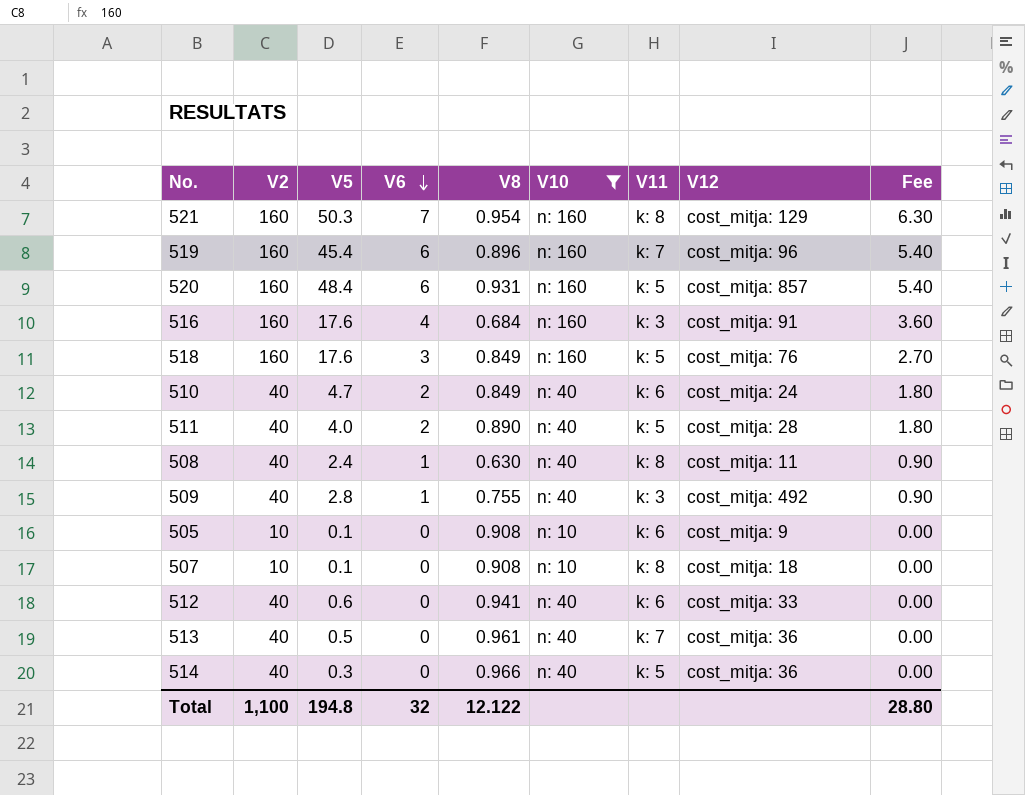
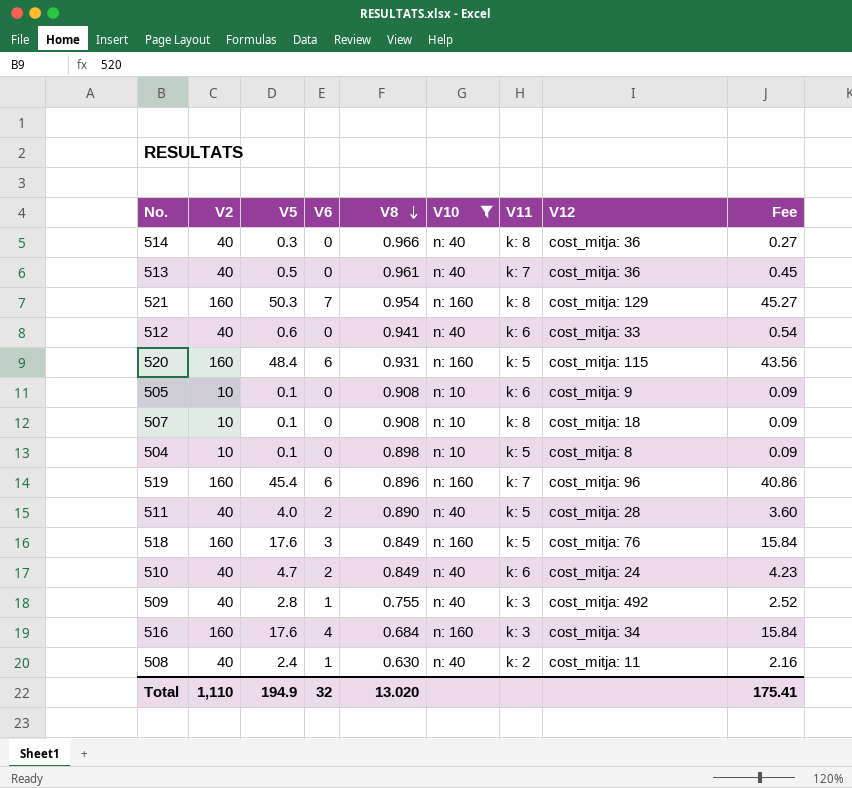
row order: V6 descending -> V8 descending
column Fee | formula: [V6] * 0.9 -> [V5] * 0.9
514 | V11: k: 5 -> k: 8
520 | V12: cost_mitja: 857 -> cost_mitja: 115
row 504: none -> 10 | 0.1 | 0 | 0.898 | n: 10 | k: 5 | cost_mitja: 8 | 0.09
516 | V12: cost_mitja: 91 -> cost_mitja: 34
508 | V11: k: 8 -> k: 2
Total | V2: 1,100 -> 1,110
Total | V5: 194.8 -> 194.9
Total | V8: 12.122 -> 13.020
Total | Fee: 28.80 -> 175.41

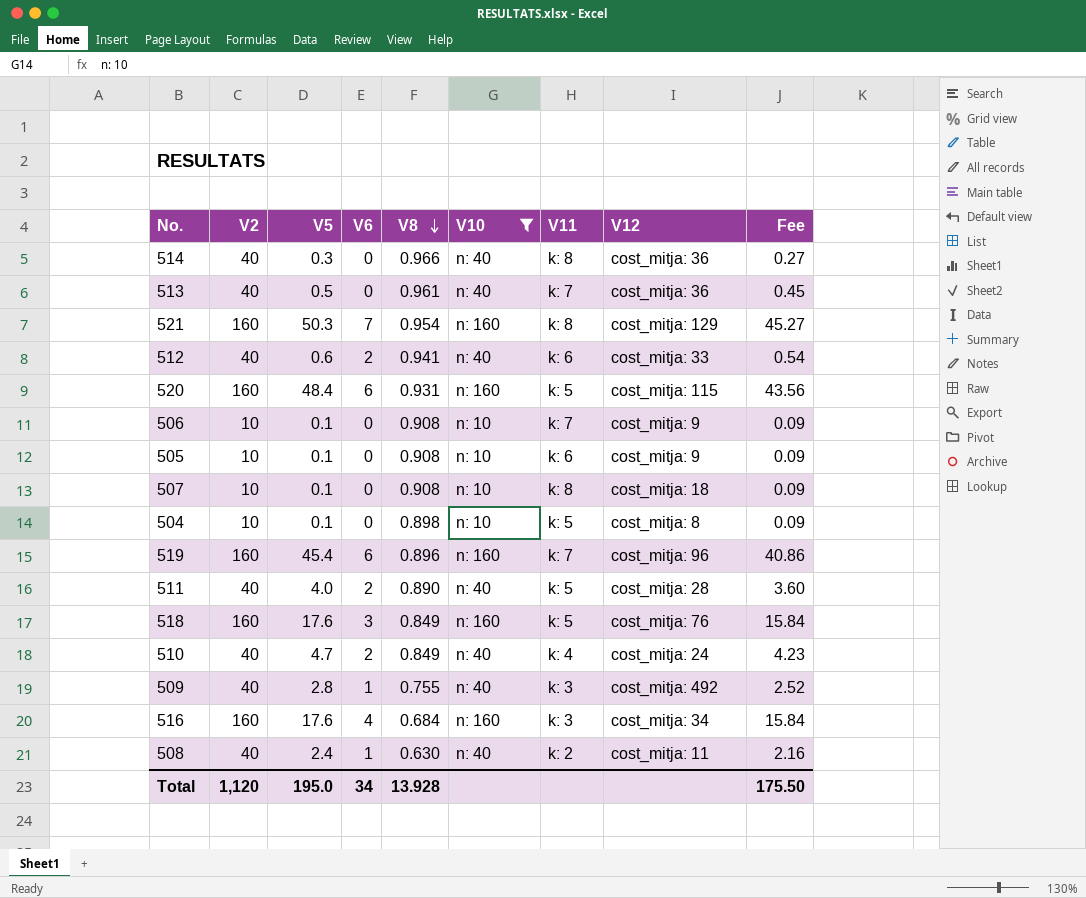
512 | V6: 0 -> 2
row 506: none -> 10 | 0.1 | 0 | 0.908 | n: 10 | k: 7 | cost_mitja: 9 | 0.09
510 | V11: k: 6 -> k: 4
Total | V2: 1,110 -> 1,120
Total | V5: 194.9 -> 195.0
Total | V6: 32 -> 34
Total | V8: 13.020 -> 13.928
Total | Fee: 175.41 -> 175.50

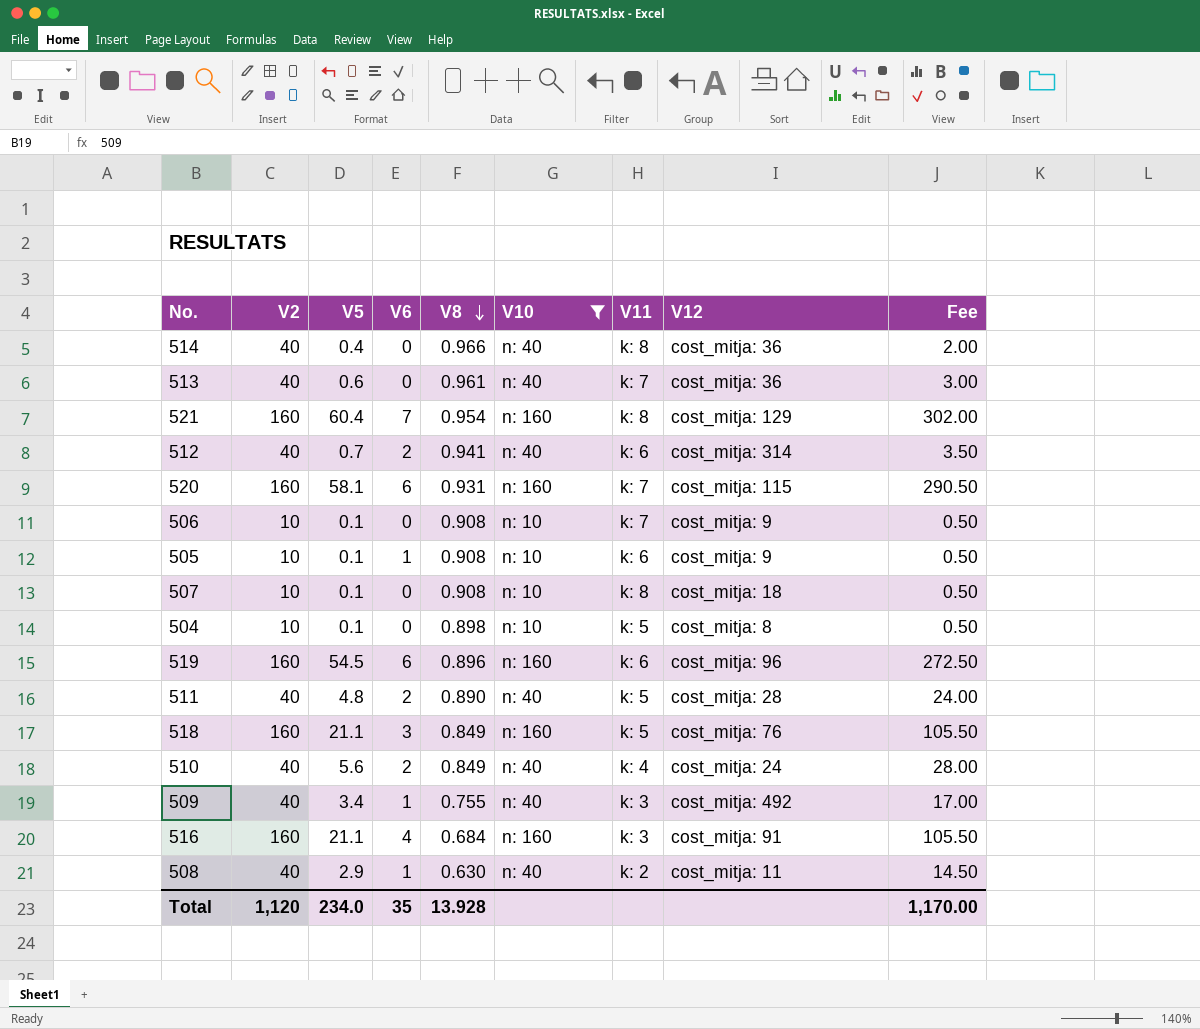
column Fee | formula: [V5] * 0.9 -> [V5] * 5
514 | V5: 0.3 -> 0.4
513 | V5: 0.5 -> 0.6
521 | V5: 50.3 -> 60.4
512 | V5: 0.6 -> 0.7
512 | V12: cost_mitja: 33 -> cost_mitja: 314
520 | V5: 48.4 -> 58.1
520 | V11: k: 5 -> k: 7
505 | V6: 0 -> 1
519 | V5: 45.4 -> 54.5
519 | V11: k: 7 -> k: 6
511 | V5: 4.0 -> 4.8
518 | V5: 17.6 -> 21.1
510 | V5: 4.7 -> 5.6
509 | V5: 2.8 -> 3.4
516 | V5: 17.6 -> 21.1
516 | V12: cost_mitja: 34 -> cost_mitja: 91
508 | V5: 2.4 -> 2.9
Total | V5: 195.0 -> 234.0
Total | V6: 34 -> 35
Total | Fee: 175.50 -> 1,170.00

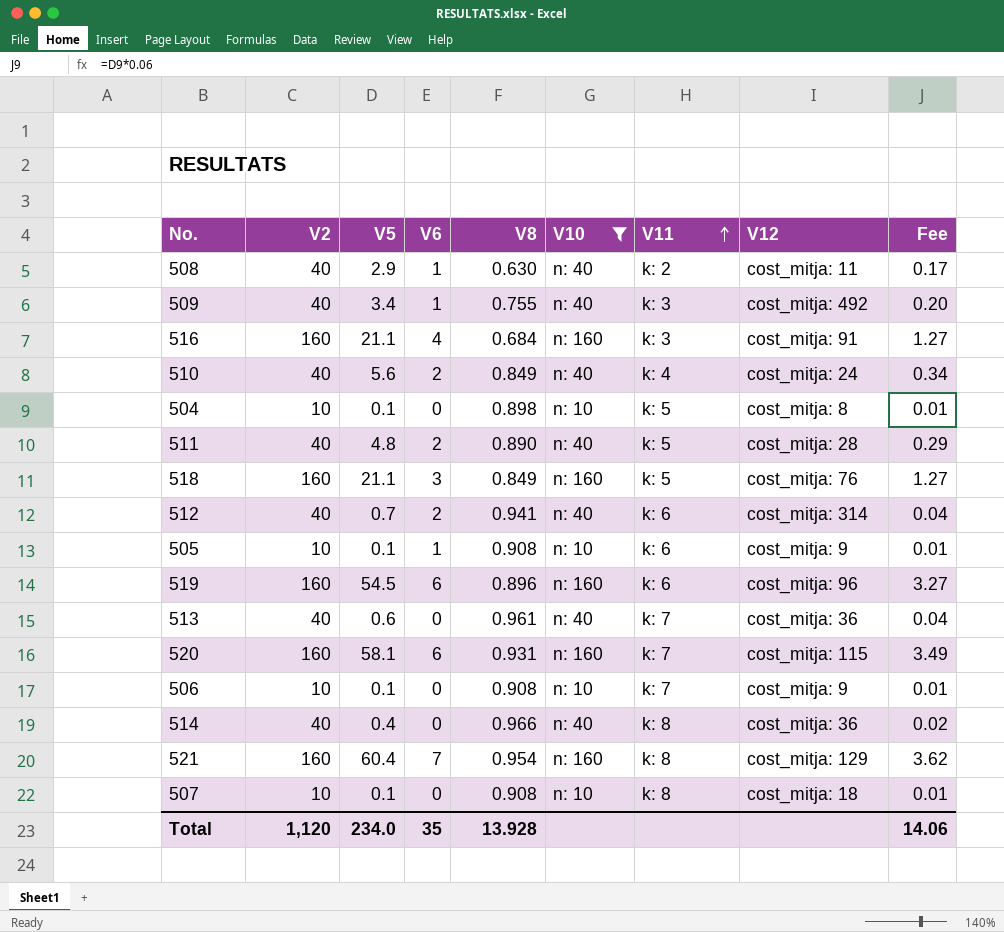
row order: V8 descending -> V11 ascending
column Fee | formula: [V5] * 5 -> [V5] * 0.06
Total | Fee: 1,170.00 -> 14.06

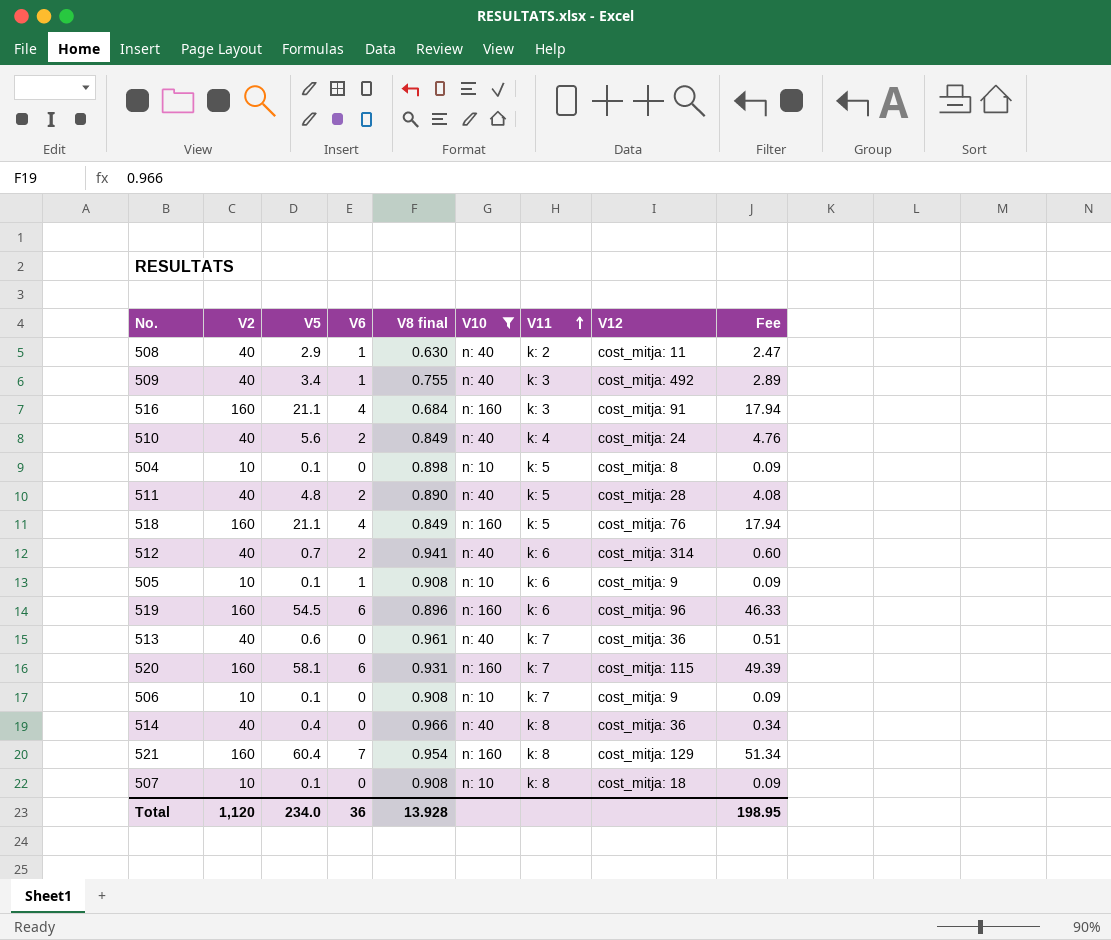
column name: V8 -> V8 final
column Fee | formula: [V5] * 0.06 -> [V5] * 0.85
518 | V6: 3 -> 4
Total | V6: 35 -> 36
Total | Fee: 14.06 -> 198.95

